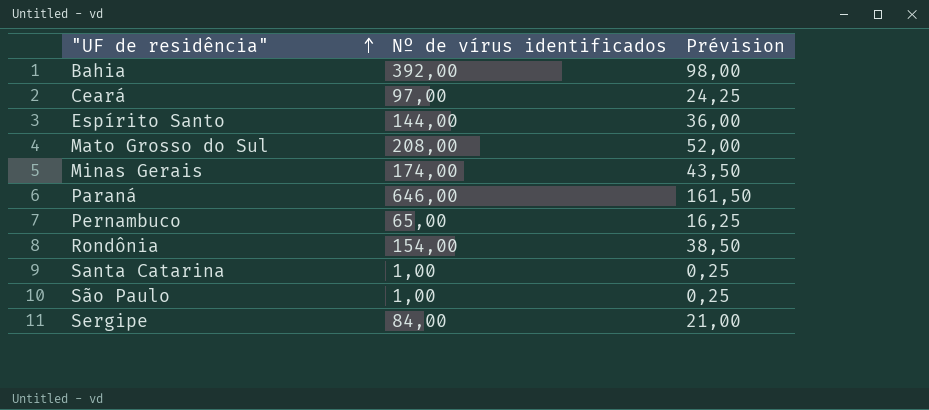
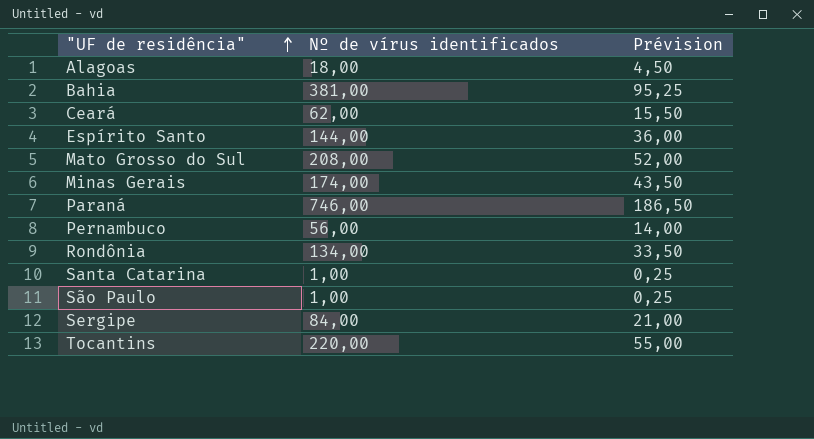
row Alagoas: none -> 18,00 | 4,50
Bahia | Nº de vírus identificados: 392,00 -> 381,00
Bahia | Prévision: 98,00 -> 95,25
Ceará | Nº de vírus identificados: 97,00 -> 62,00
Ceará | Prévision: 24,25 -> 15,50
Paraná | Nº de vírus identificados: 646,00 -> 746,00
Paraná | Prévision: 161,50 -> 186,50
Pernambuco | Nº de vírus identificados: 65,00 -> 56,00
Pernambuco | Prévision: 16,25 -> 14,00
Rondônia | Nº de vírus identificados: 154,00 -> 134,00
Rondônia | Prévision: 38,50 -> 33,50
row Tocantins: none -> 220,00 | 55,00

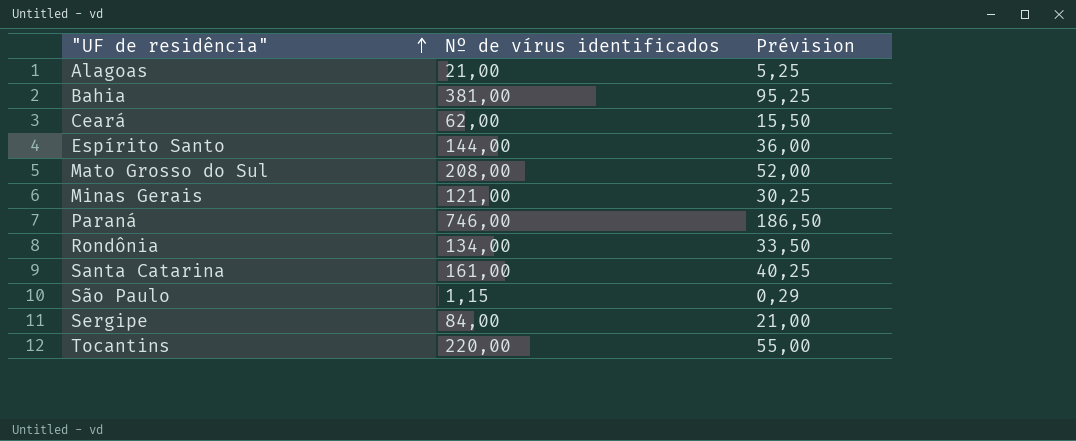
row Pernambuco: 56,00 | 14,00 -> none
Alagoas | Nº de vírus identificados: 18,00 -> 21,00
Alagoas | Prévision: 4,50 -> 5,25
Minas Gerais | Nº de vírus identificados: 174,00 -> 121,00
Minas Gerais | Prévision: 43,50 -> 30,25
Santa Catarina | Nº de vírus identificados: 1,00 -> 161,00
Santa Catarina | Prévision: 0,25 -> 40,25
São Paulo | Nº de vírus identificados: 1,00 -> 1,15
São Paulo | Prévision: 0,25 -> 0,29

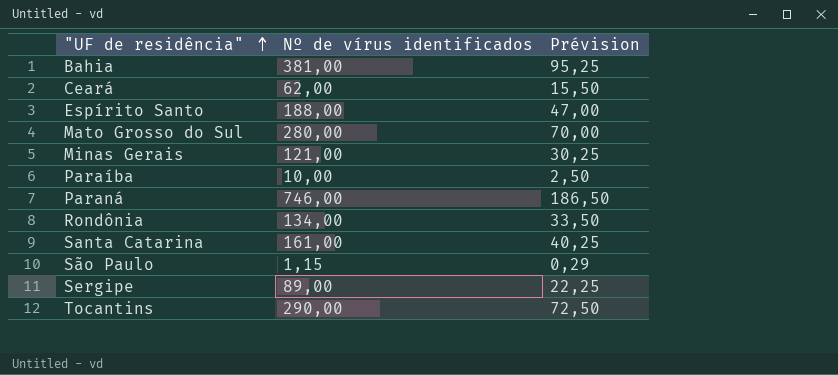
row Alagoas: 21,00 | 5,25 -> none
Espírito Santo | Nº de vírus identificados: 144,00 -> 188,00
Espírito Santo | Prévision: 36,00 -> 47,00
Mato Grosso do Sul | Nº de vírus identificados: 208,00 -> 280,00
Mato Grosso do Sul | Prévision: 52,00 -> 70,00
row Paraíba: none -> 10,00 | 2,50
Sergipe | Nº de vírus identificados: 84,00 -> 89,00
Sergipe | Prévision: 21,00 -> 22,25
Tocantins | Nº de vírus identificados: 220,00 -> 290,00
Tocantins | Prévision: 55,00 -> 72,50

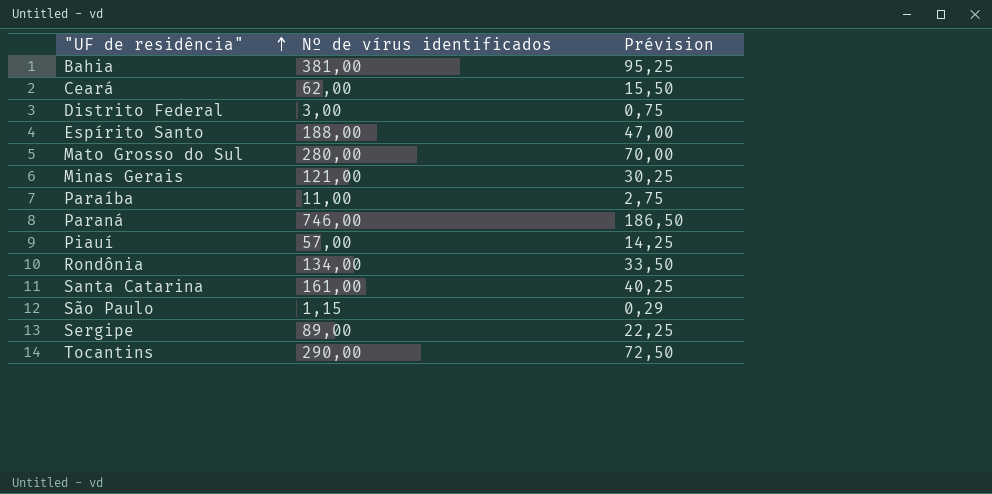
row Distrito Federal: none -> 3,00 | 0,75
Paraíba | Nº de vírus identificados: 10,00 -> 11,00
Paraíba | Prévision: 2,50 -> 2,75
row Piauí: none -> 57,00 | 14,25

